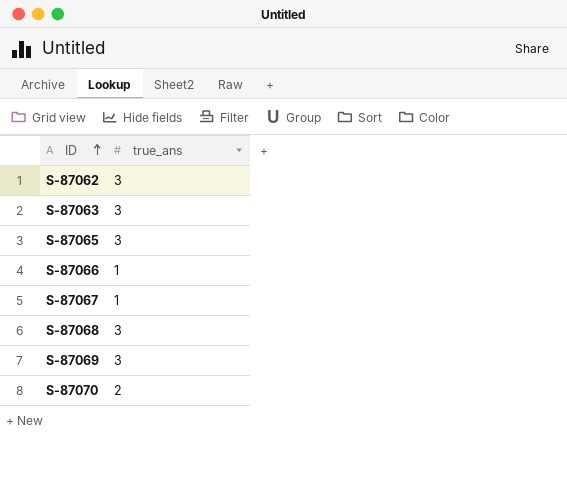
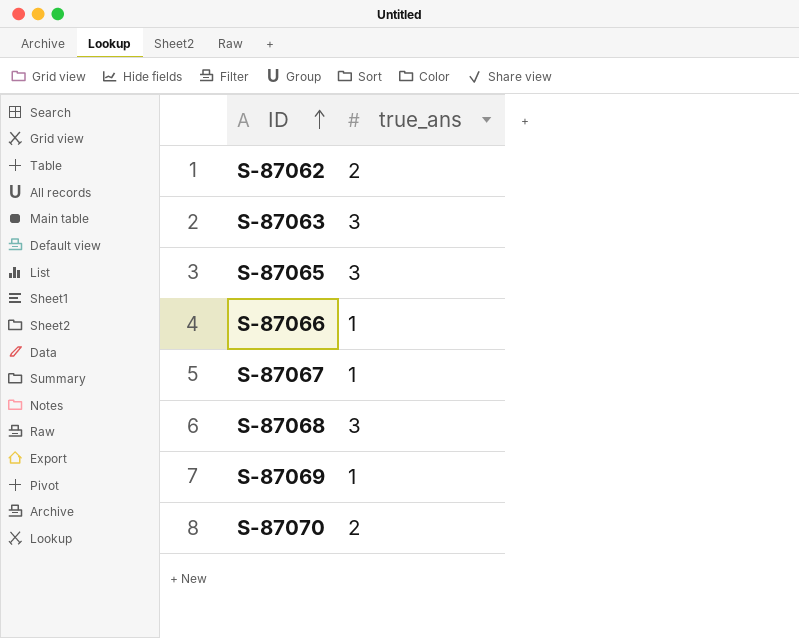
S-87062 | true_ans: 3 -> 2
S-87069 | true_ans: 3 -> 1

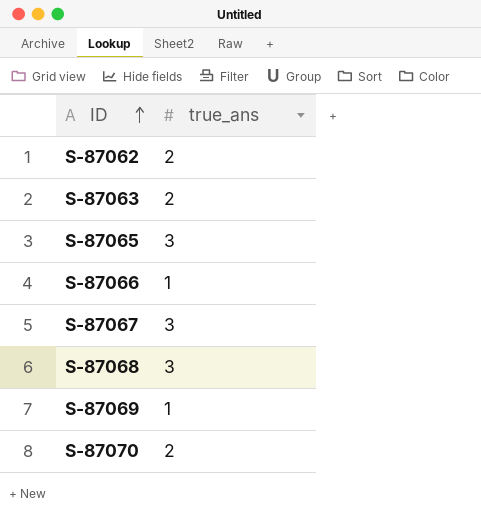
S-87063 | true_ans: 3 -> 2
S-87067 | true_ans: 1 -> 3

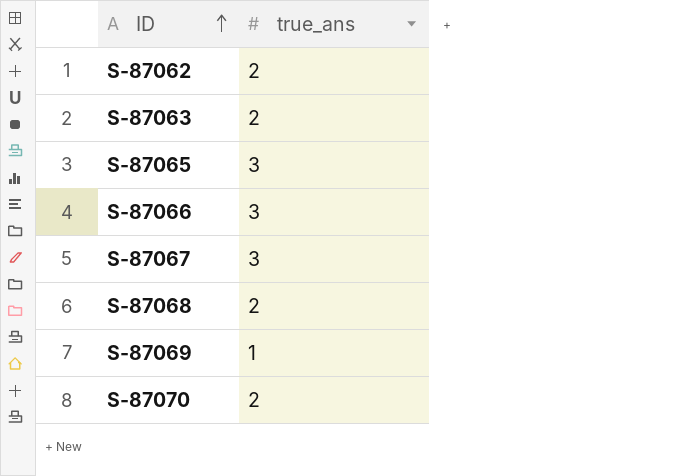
S-87066 | true_ans: 1 -> 3
S-87068 | true_ans: 3 -> 2

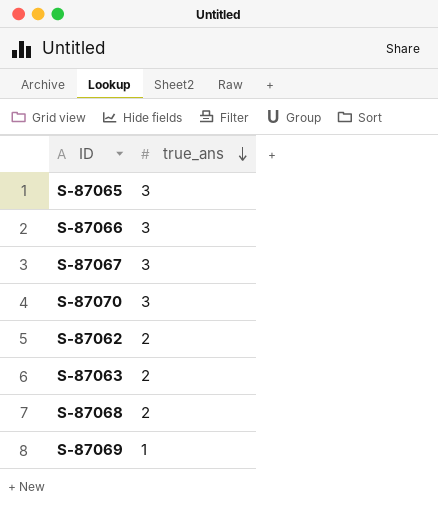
row order: ID ascending -> true_ans descending
S-87070 | true_ans: 2 -> 3

